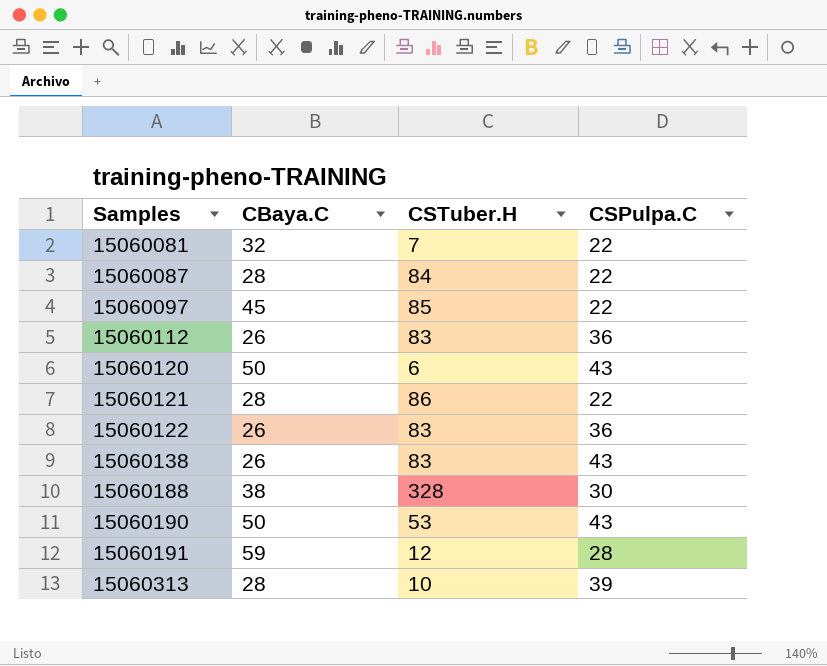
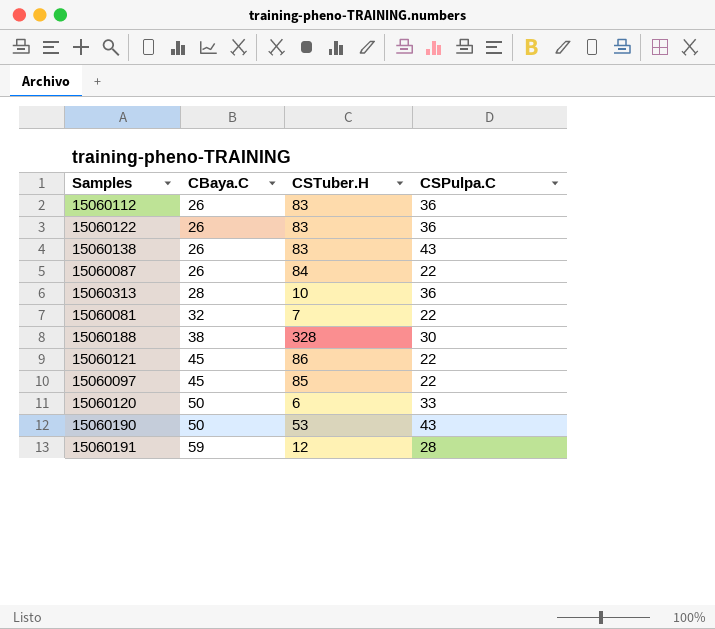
row order: Samples ascending -> CBaya.C ascending
15060087 | CBaya.C: 28 -> 26
15060313 | CSPulpa.C: 39 -> 36
15060121 | CBaya.C: 28 -> 45
15060120 | CSPulpa.C: 43 -> 33

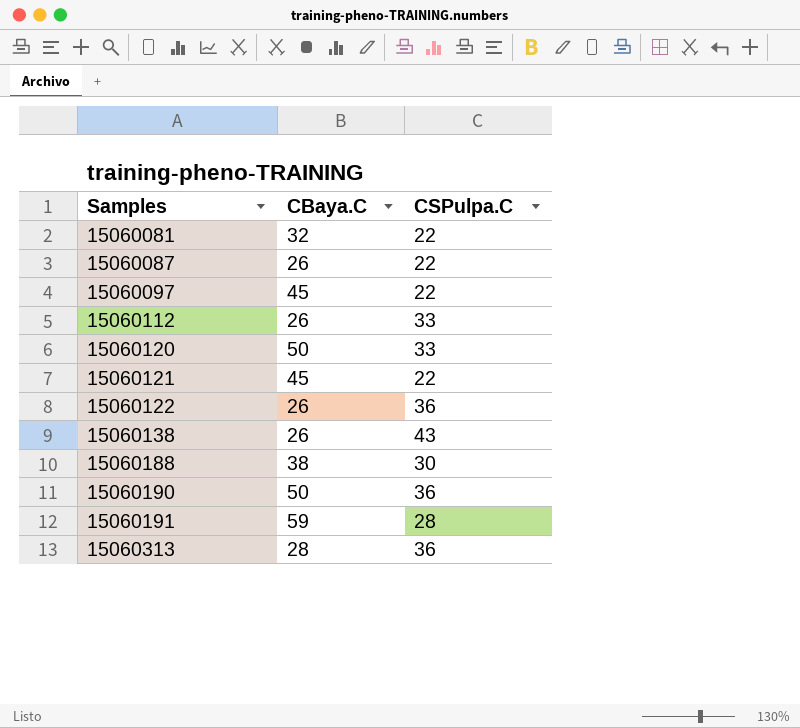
row order: CBaya.C ascending -> Samples ascending
column CSTuber.H | position: 3 -> none
15060112 | CSPulpa.C: 36 -> 33
15060190 | CSPulpa.C: 43 -> 36

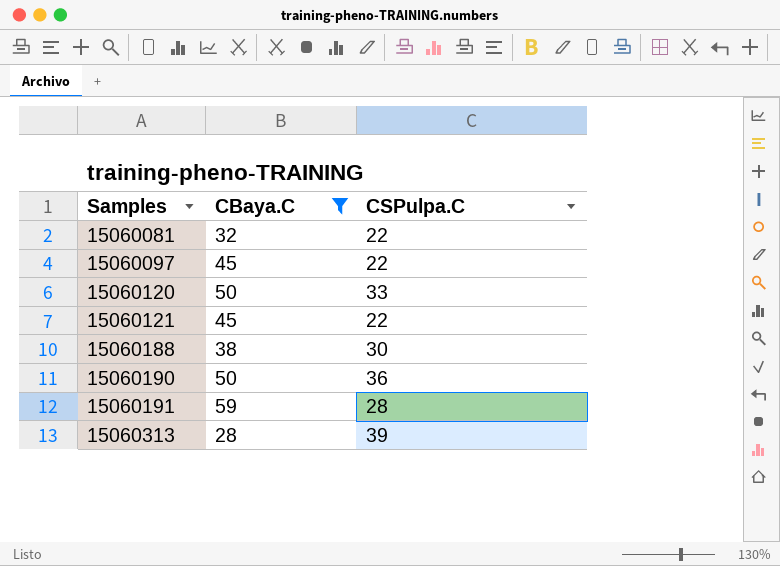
filter: none -> CBaya.C != 26
15060313 | CSPulpa.C: 36 -> 39

